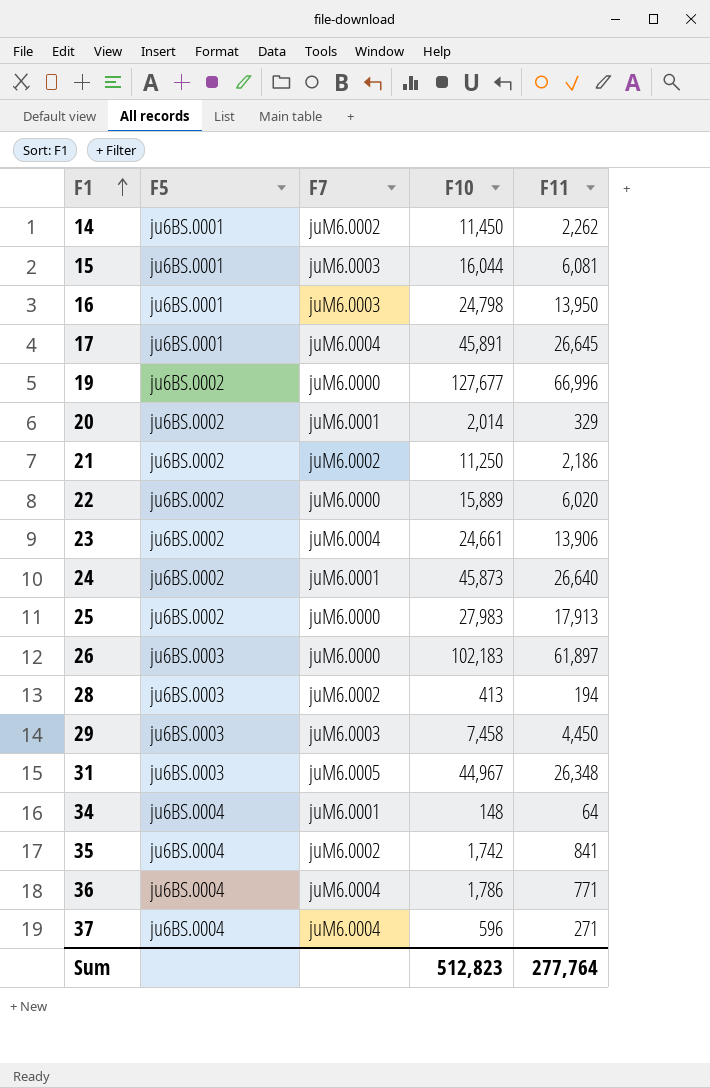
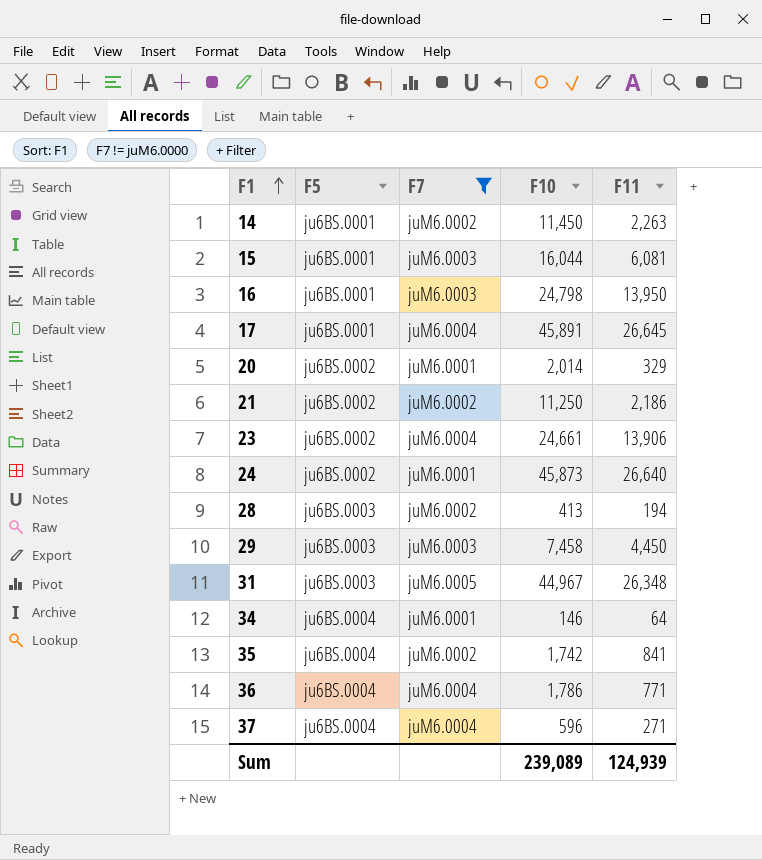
filter: none -> F7 != juM6.0000
14 | F11: 2,262 -> 2,263
34 | F10: 148 -> 146
Sum | F10: 512,823 -> 239,089
Sum | F11: 277,764 -> 124,939

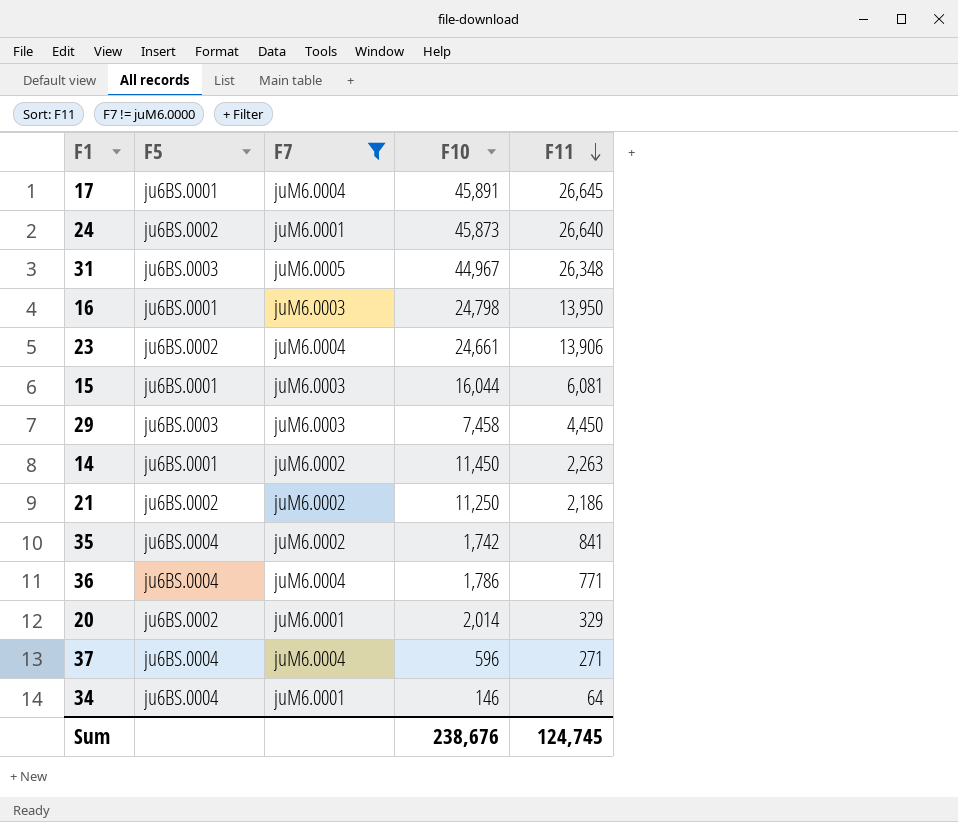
row order: F1 ascending -> F11 descending
row 28: ju6BS.0003 | juM6.0002 | 413 | 194 -> none
Sum | F10: 239,089 -> 238,676
Sum | F11: 124,939 -> 124,745

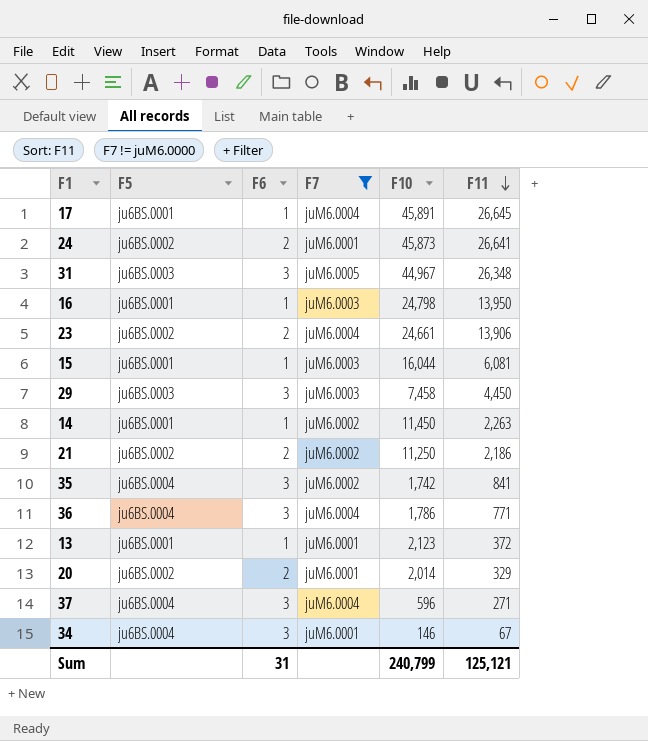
column F6 | position: none -> 3
24 | F11: 26,640 -> 26,641
row 13: none -> ju6BS.0001 | 1 | juM6.0001 | 2,123 | 372
34 | F11: 64 -> 67
Sum | F10: 238,676 -> 240,799
Sum | F11: 124,745 -> 125,121

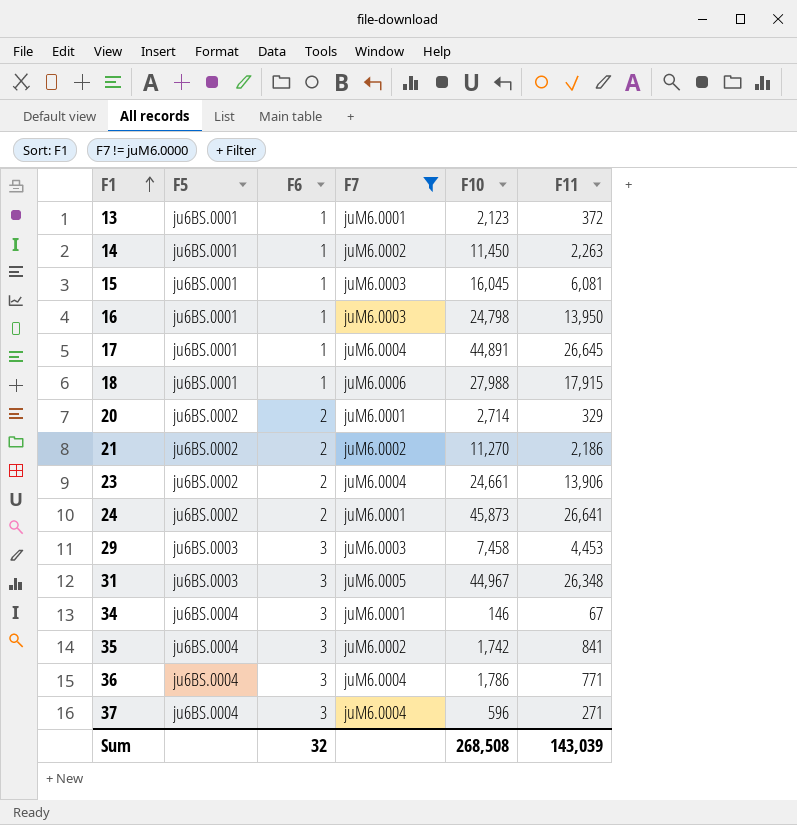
row order: F11 descending -> F1 ascending
15 | F10: 16,044 -> 16,045
17 | F10: 45,891 -> 44,891
row 18: none -> ju6BS.0001 | 1 | juM6.0006 | 27,988 | 17,915
20 | F10: 2,014 -> 2,714
21 | F10: 11,250 -> 11,270
29 | F11: 4,450 -> 4,453
Sum | F6: 31 -> 32
Sum | F10: 240,799 -> 268,508
Sum | F11: 125,121 -> 143,039

